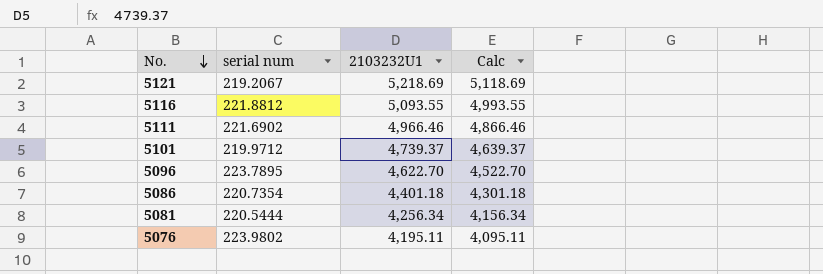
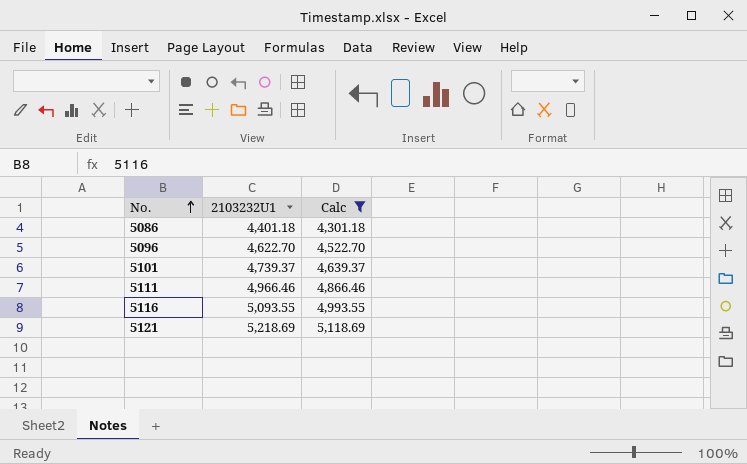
filter: none -> Calc >= 4,301.18
row order: No. descending -> No. ascending
column serial num | position: 2 -> none

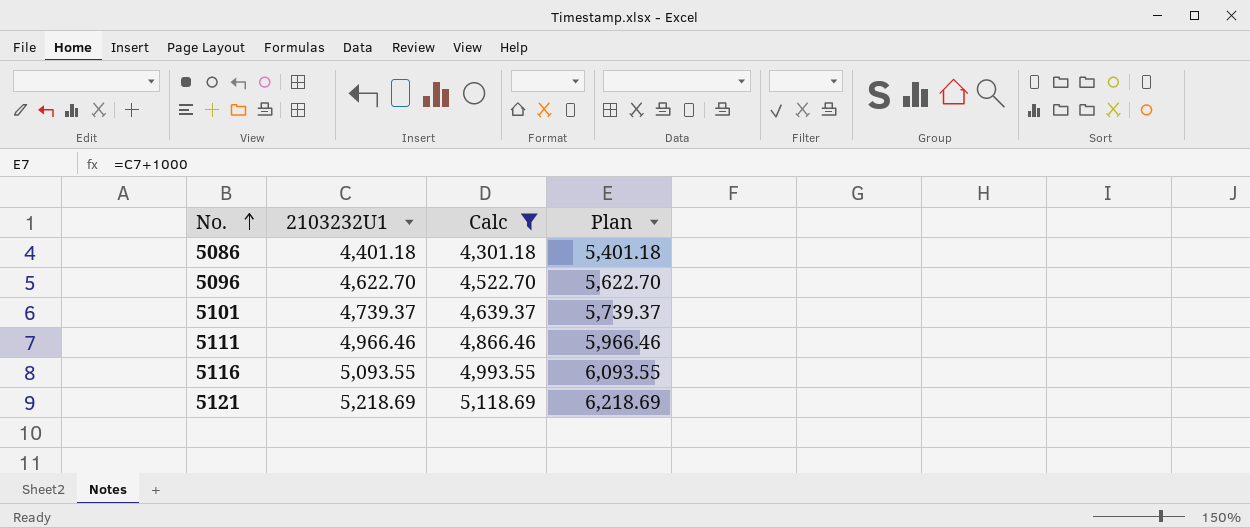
column Plan | formula: none -> [2103232U1] + 1000

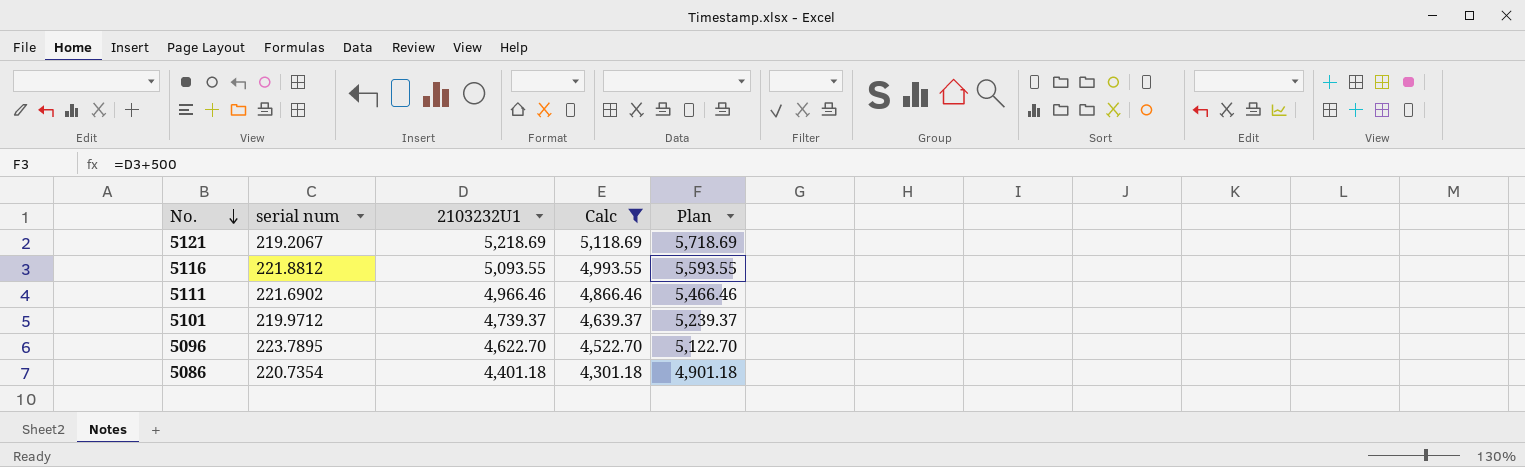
row order: No. ascending -> No. descending
column serial num | position: none -> 2
column Plan | formula: [2103232U1] + 1000 -> [2103232U1] + 500

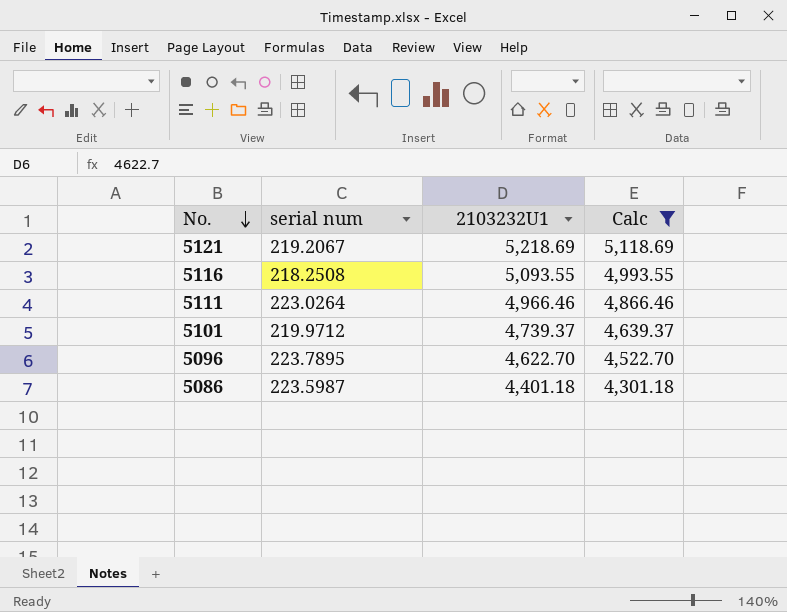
column Plan | formula: [2103232U1] + 500 -> none
5116 | serial num: 221.8812 -> 218.2508
5111 | serial num: 221.6902 -> 223.0264
5086 | serial num: 220.7354 -> 223.5987

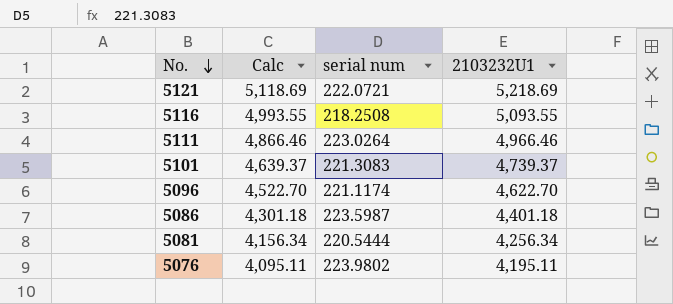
filter: Calc >= 4,301.18 -> none
column Calc | position: 4 -> 2
5121 | serial num: 219.2067 -> 222.0721
5101 | serial num: 219.9712 -> 221.3083
5096 | serial num: 223.7895 -> 221.1174

